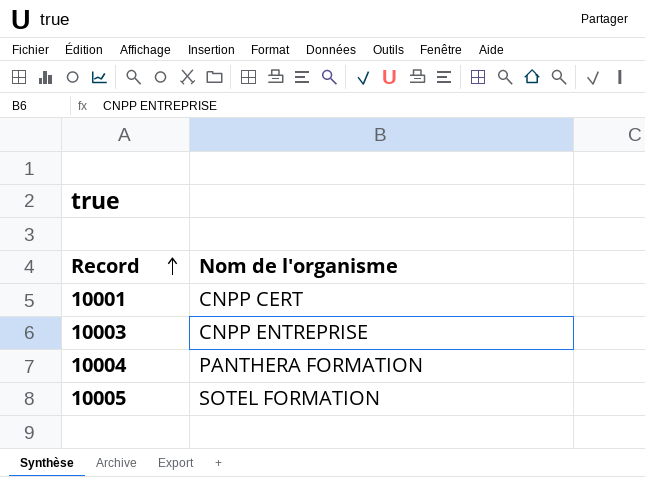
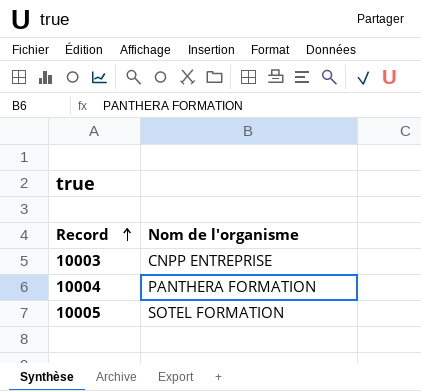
row 10001: CNPP CERT -> none

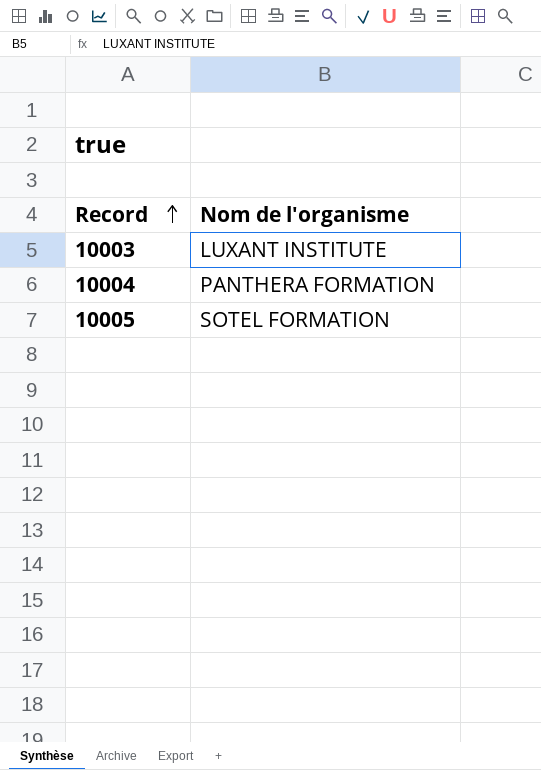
10003 | Nom de l'organisme: CNPP ENTREPRISE -> LUXANT INSTITUTE

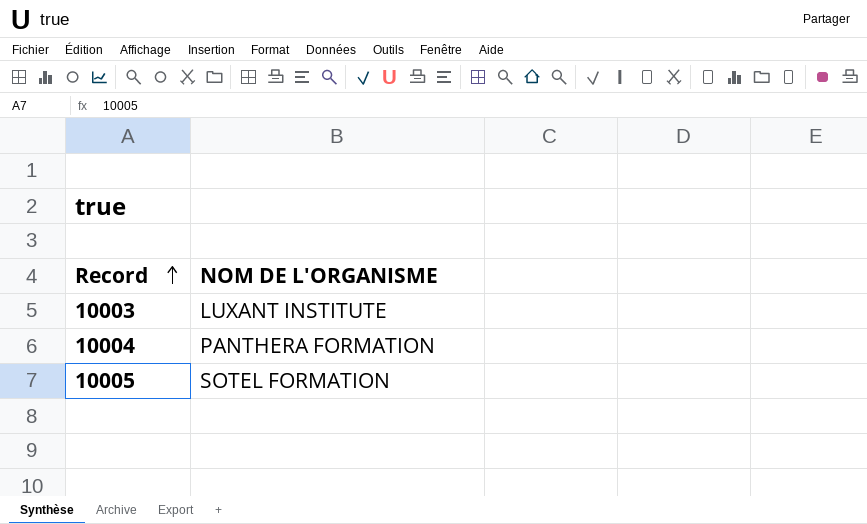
column name: Nom de l'organisme -> NOM DE L'ORGANISME

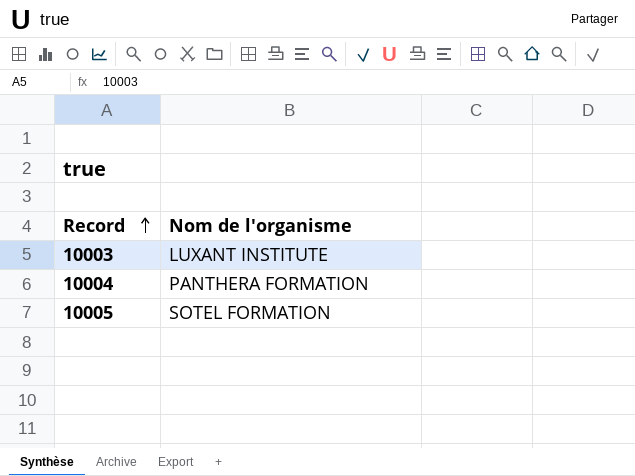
column name: NOM DE L'ORGANISME -> Nom de l'organisme

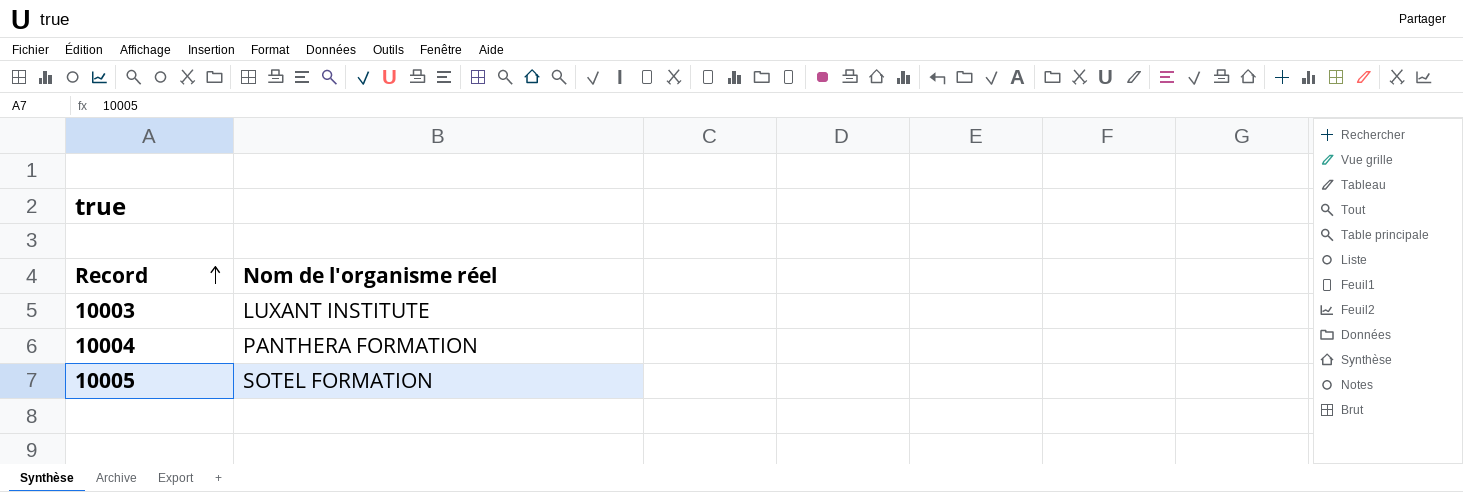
column name: Nom de l'organisme -> Nom de l'organisme réel

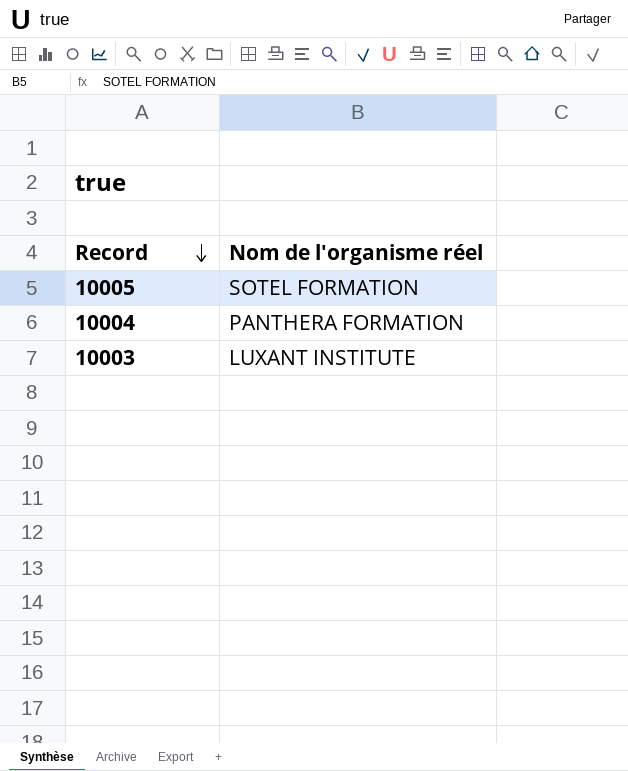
row order: Record ascending -> Record descending

